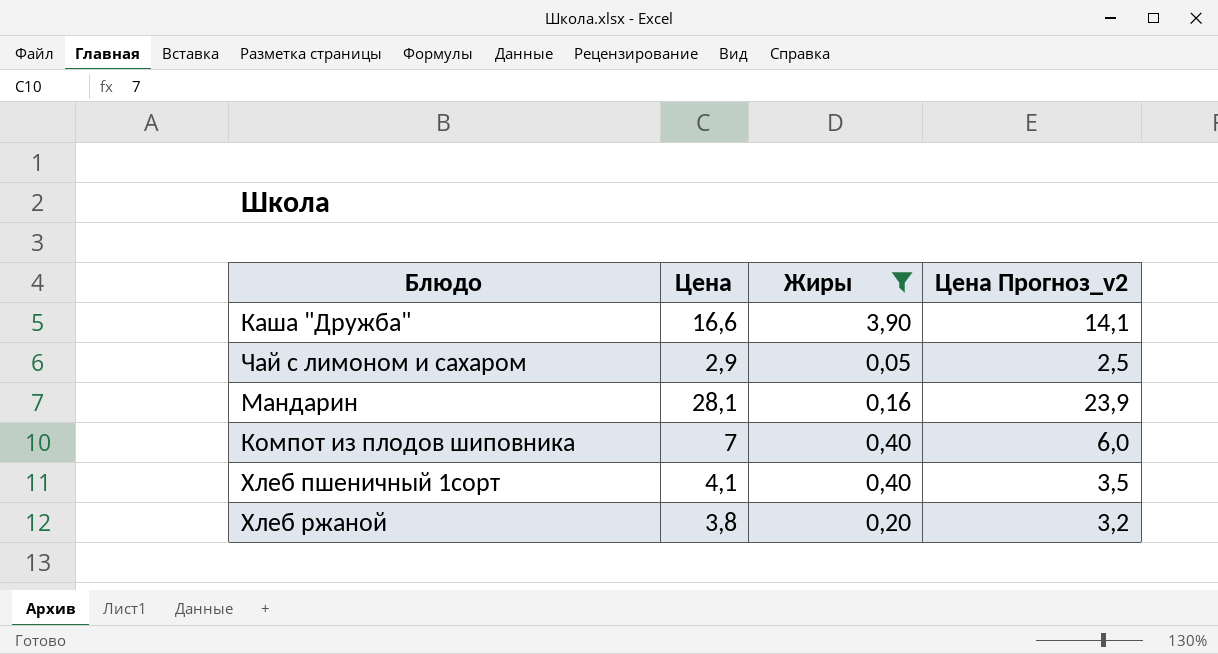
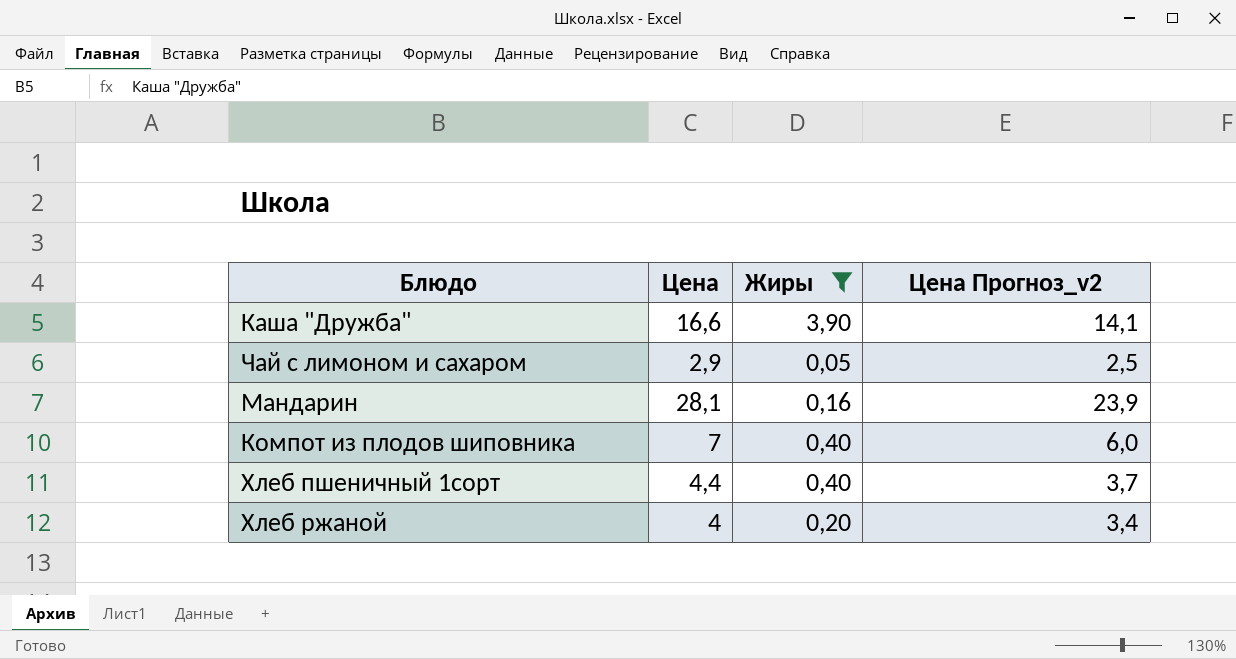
Хлеб пшеничный 1сорт | Цена: 4,1 -> 4,4
Хлеб пшеничный 1сорт | Цена Прогноз_v2: 3,5 -> 3,7
Хлеб ржаной | Цена: 3,8 -> 4
Хлеб ржаной | Цена Прогноз_v2: 3,2 -> 3,4

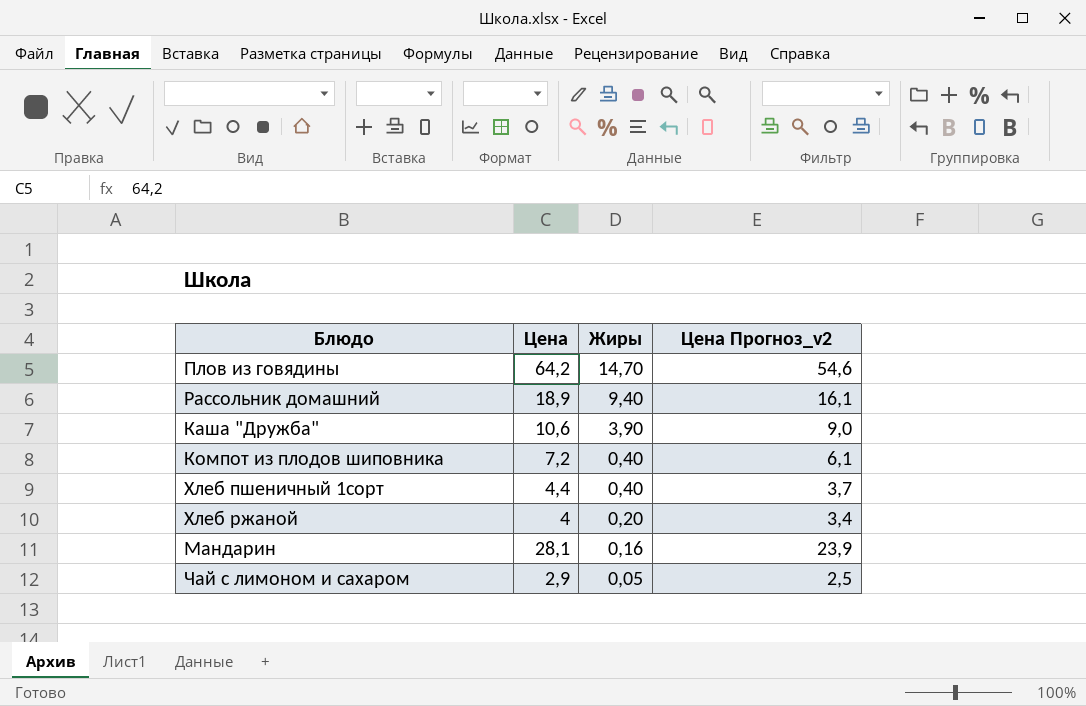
filter: Жиры <= 3,90 -> none
row order: none -> Жиры descending
Каша "Дружба" | Цена: 16,6 -> 10,6
Каша "Дружба" | Цена Прогноз_v2: 14,1 -> 9,0
Компот из плодов шиповника | Цена: 7 -> 7,2
Компот из плодов шиповника | Цена Прогноз_v2: 6,0 -> 6,1

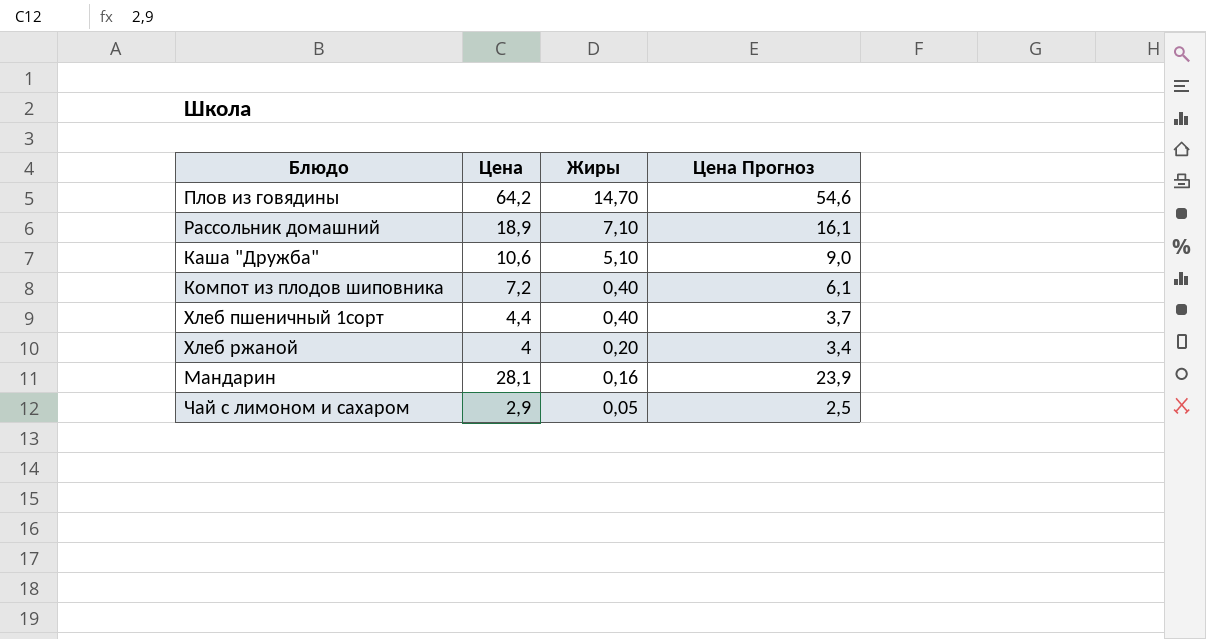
column name: Цена Прогноз_v2 -> Цена Прогноз
Рассольник домашний | Жиры: 9,40 -> 7,10
Каша "Дружба" | Жиры: 3,90 -> 5,10

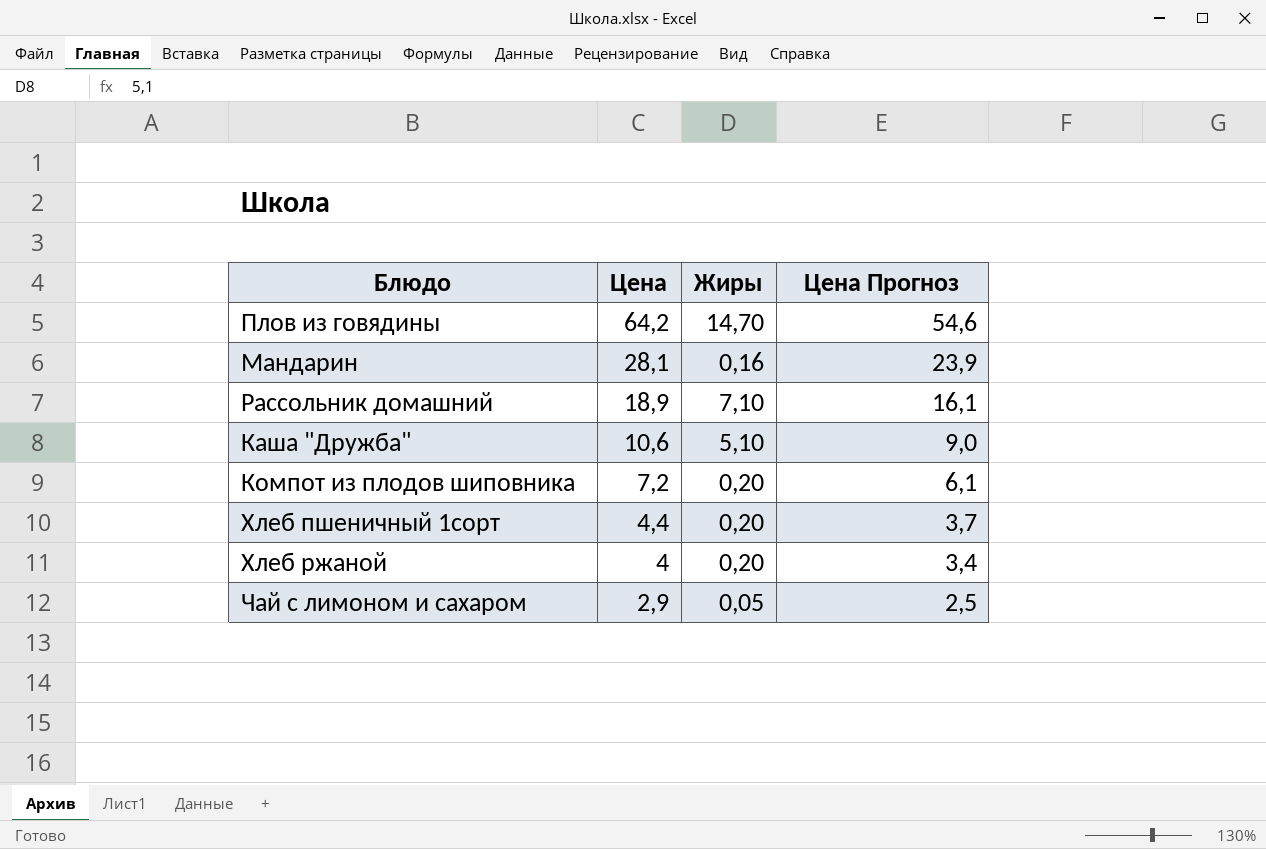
row order: Жиры descending -> Цена descending
Компот из плодов шиповника | Жиры: 0,40 -> 0,20
Хлеб пшеничный 1сорт | Жиры: 0,40 -> 0,20

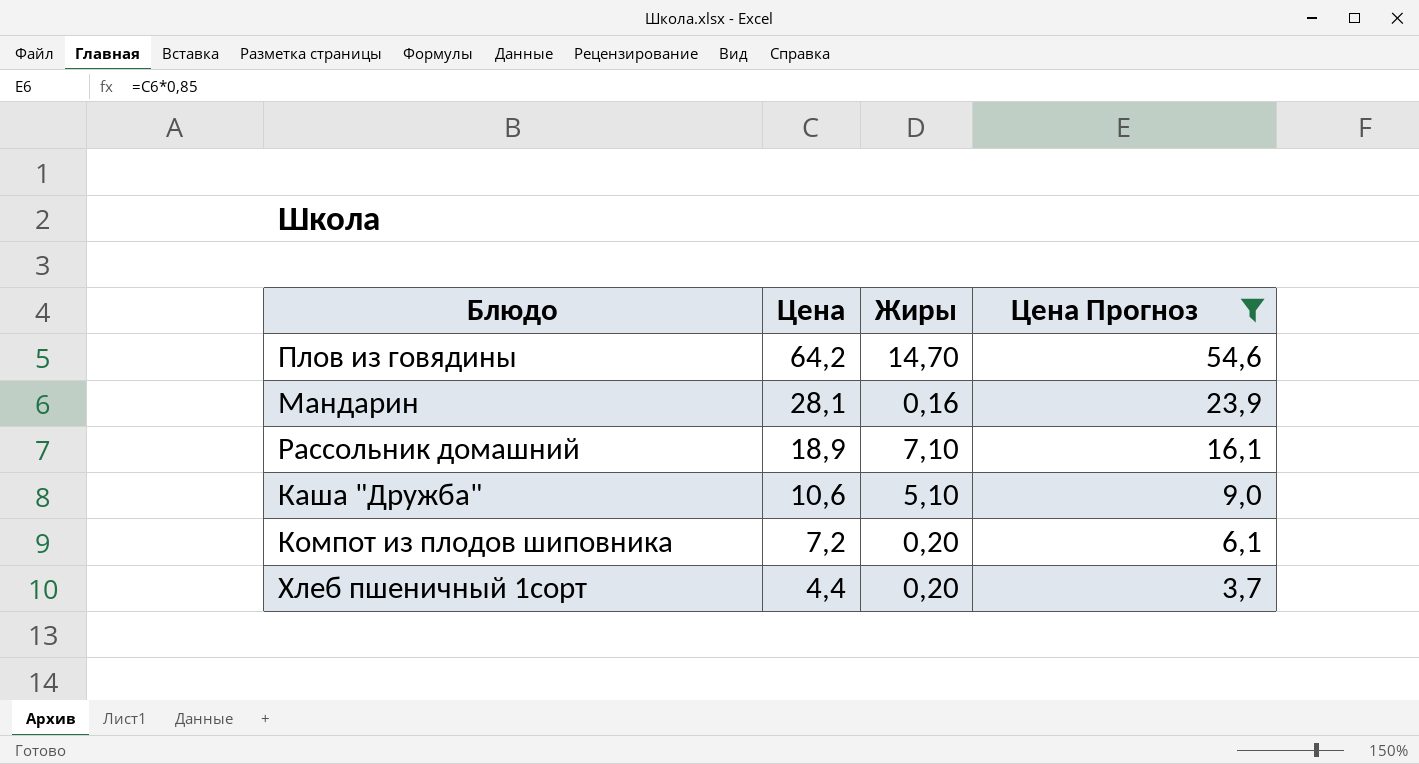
filter: none -> Цена Прогноз >= 3,7

